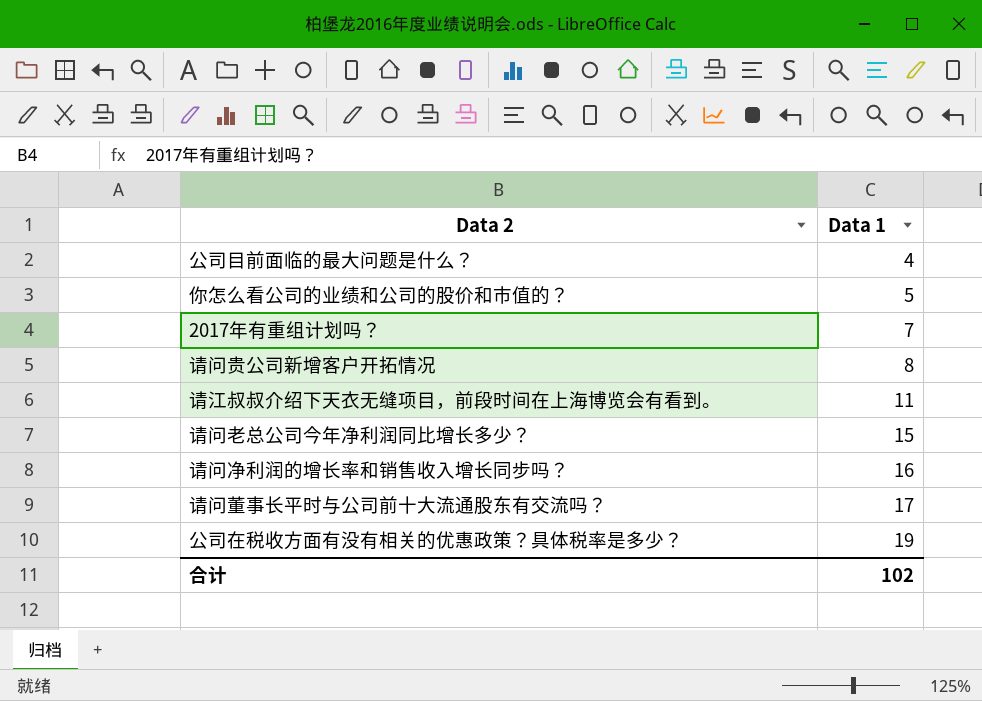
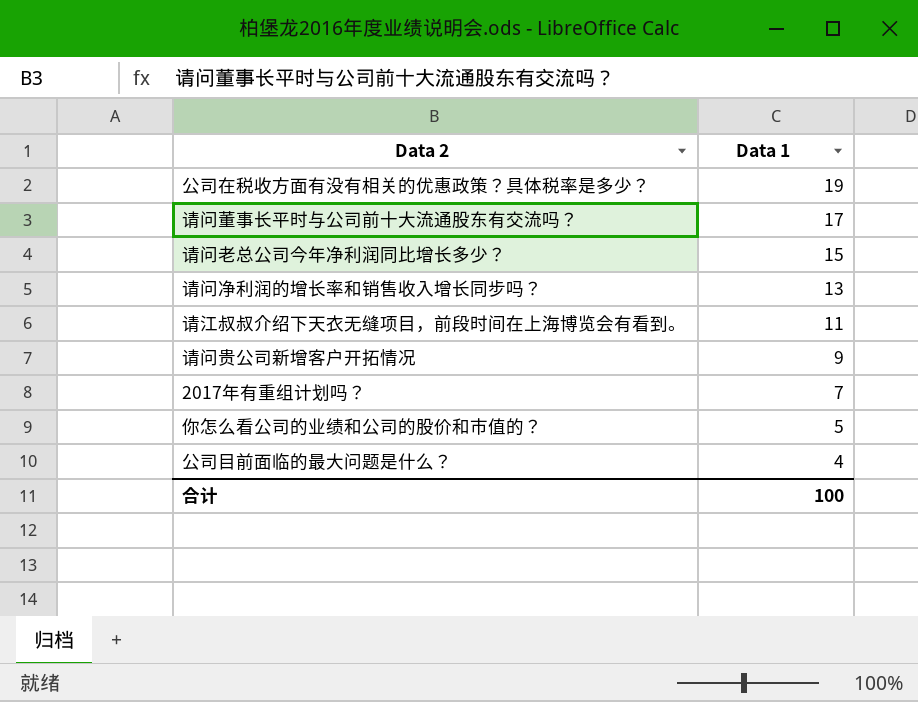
row order: Data 1 ascending -> Data 1 descending
请问净利润的增长率和销售收入增长同步吗？ | Data 1: 16 -> 13
请问贵公司新增客户开拓情况 | Data 1: 8 -> 9
合计 | Data 1: 102 -> 100

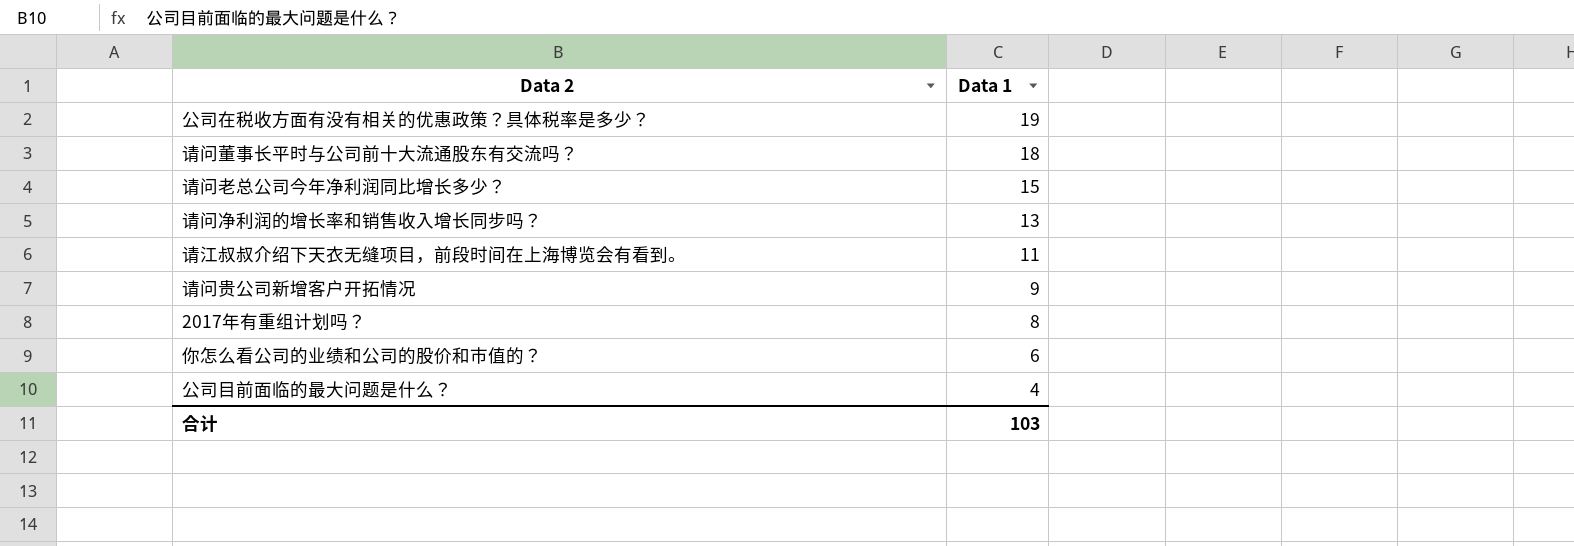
请问董事长平时与公司前十大流通股东有交流吗？ | Data 1: 17 -> 18
2017年有重组计划吗？ | Data 1: 7 -> 8
你怎么看公司的业绩和公司的股价和市值的？ | Data 1: 5 -> 6
合计 | Data 1: 100 -> 103

